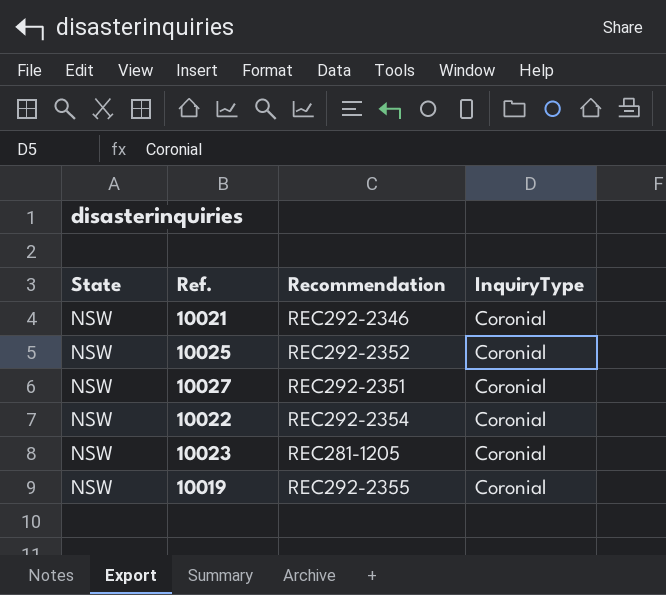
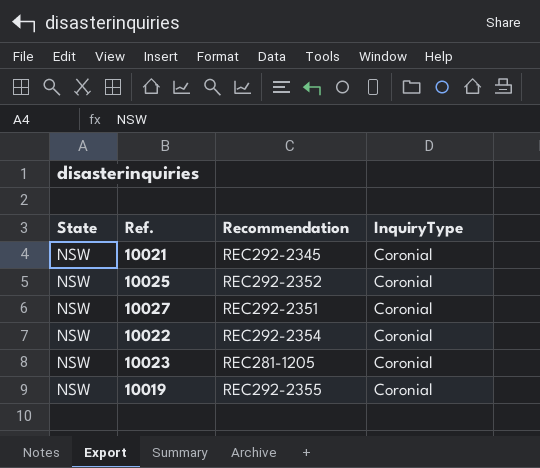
10021 | Recommendation: REC292-2346 -> REC292-2345

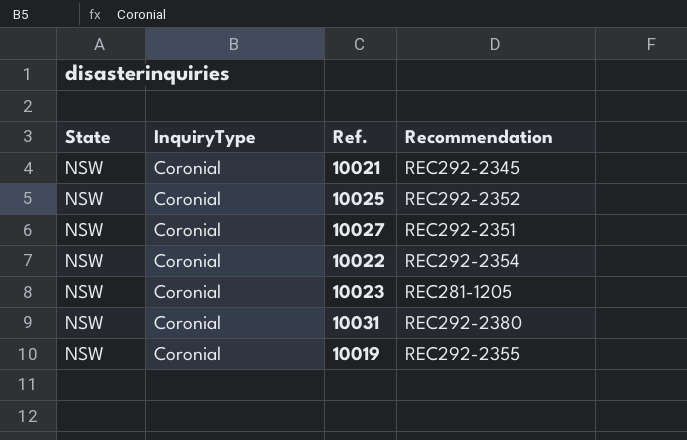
column InquiryType | position: 4 -> 2
row 10031: none -> NSW | Coronial | REC292-2380

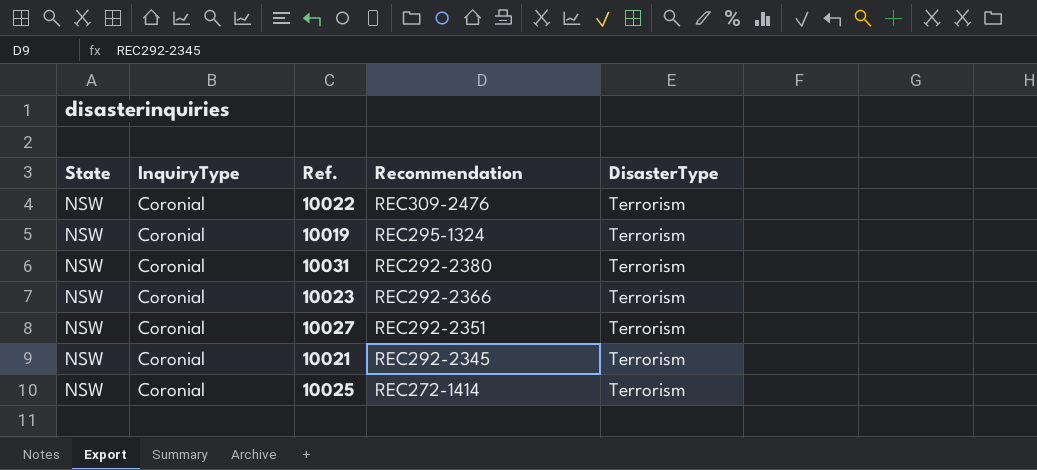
row order: none -> Recommendation descending
column DisasterType | position: none -> 5
10022 | Recommendation: REC292-2354 -> REC309-2476
10019 | Recommendation: REC292-2355 -> REC295-1324
10023 | Recommendation: REC281-1205 -> REC292-2366
10025 | Recommendation: REC292-2352 -> REC272-1414

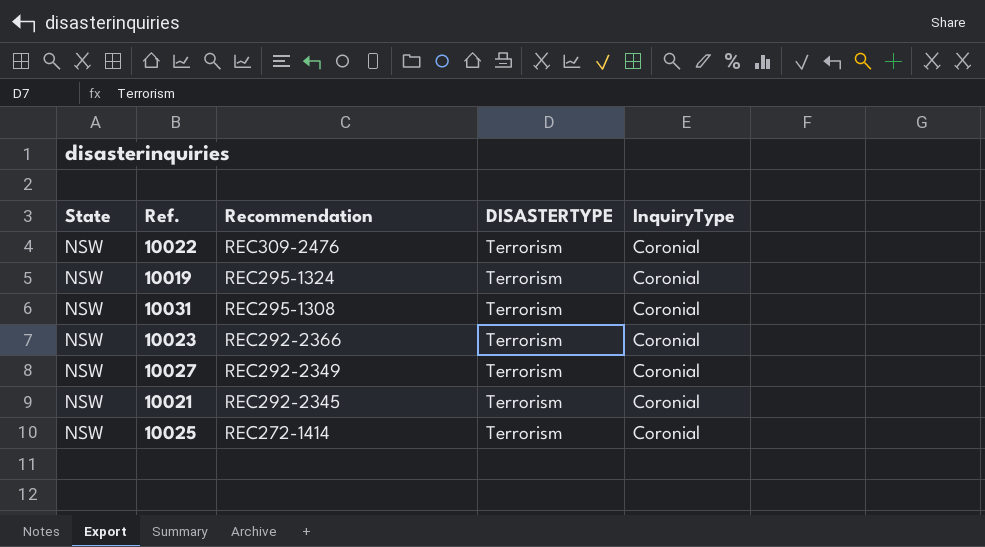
column name: DisasterType -> DISASTERTYPE
column InquiryType | position: 2 -> 5
10031 | Recommendation: REC292-2380 -> REC295-1308
10027 | Recommendation: REC292-2351 -> REC292-2349

